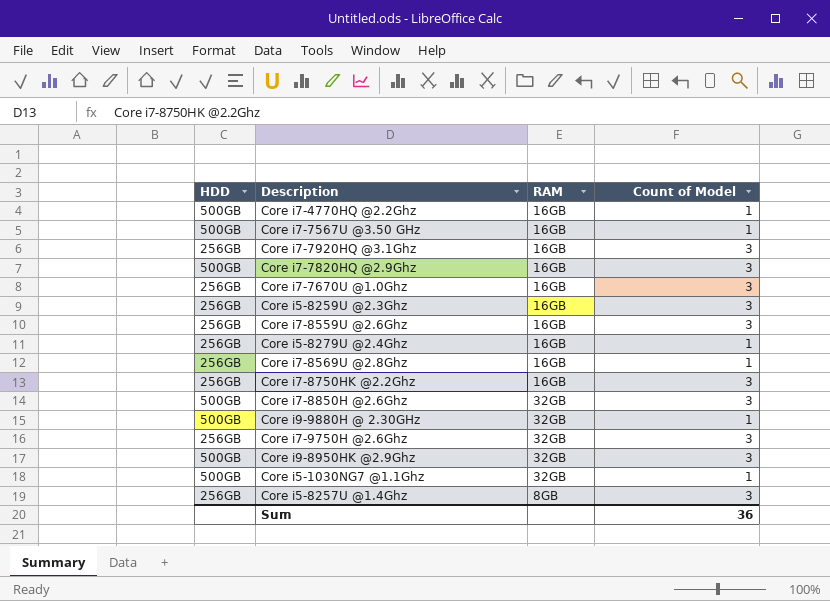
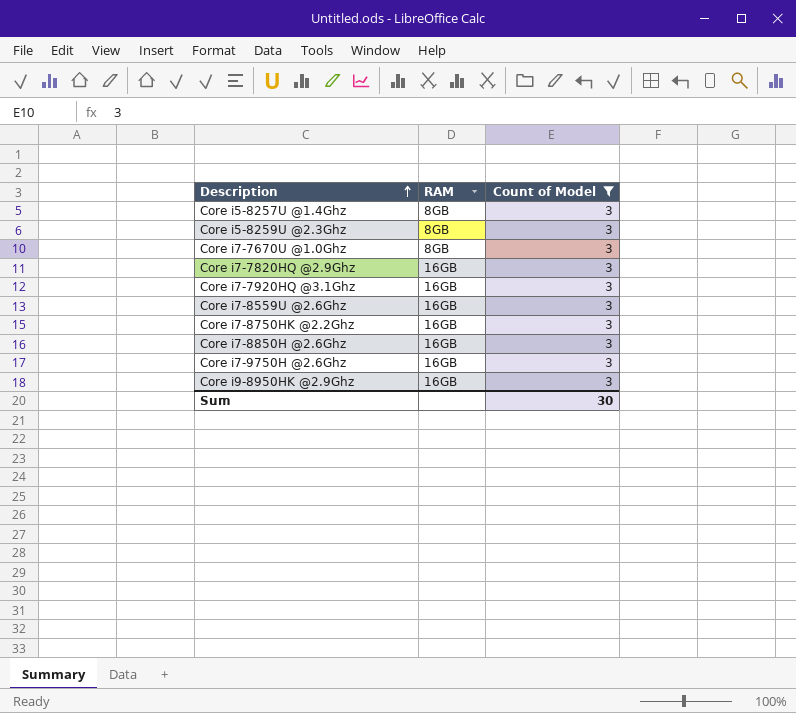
filter: none -> Count of Model = 3
row order: none -> Description ascending
column HDD | position: 1 -> none
Core i5-8259U @2.3Ghz | RAM: 16GB -> 8GB
Core i7-7670U @1.0Ghz | RAM: 16GB -> 8GB
Core i7-8850H @2.6Ghz | RAM: 32GB -> 16GB
Core i7-9750H @2.6Ghz | RAM: 32GB -> 16GB
Core i9-8950HK @2.9Ghz | RAM: 32GB -> 16GB
Sum | Count of Model: 36 -> 30

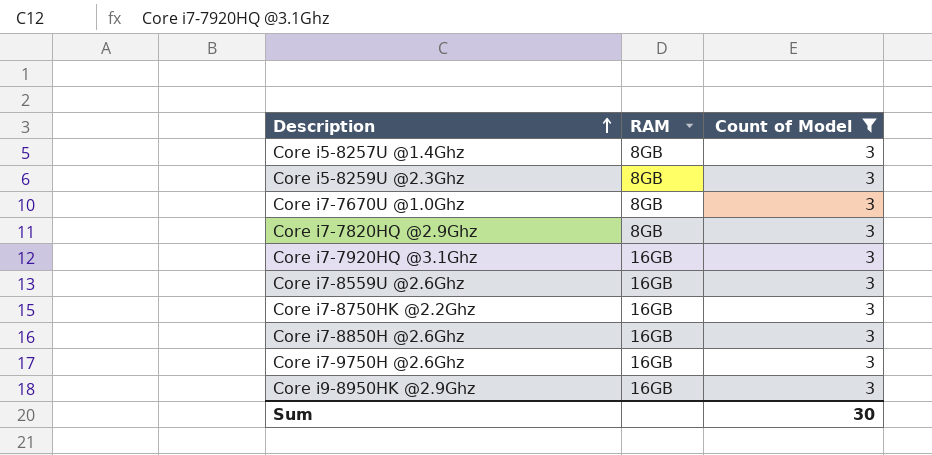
Core i7-7820HQ @2.9Ghz | RAM: 16GB -> 8GB

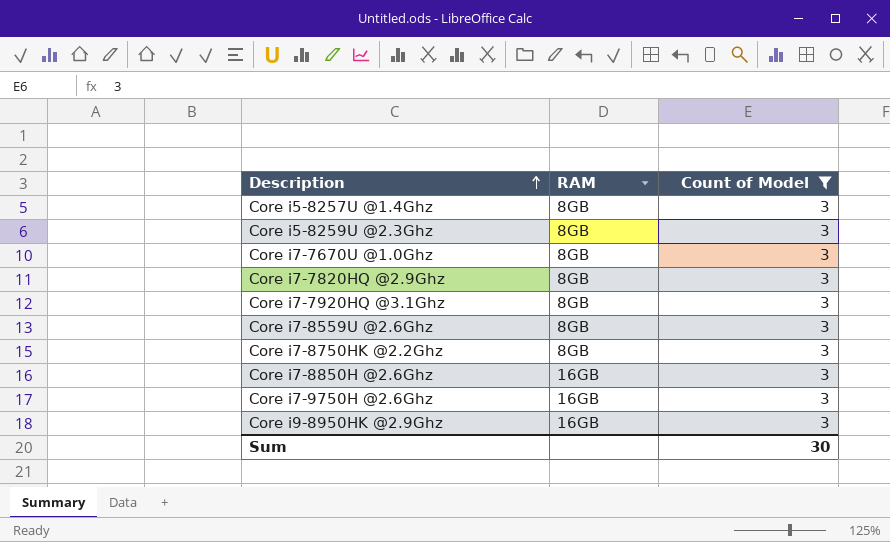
Core i7-7920HQ @3.1Ghz | RAM: 16GB -> 8GB
Core i7-8559U @2.6Ghz | RAM: 16GB -> 8GB
Core i7-8750HK @2.2Ghz | RAM: 16GB -> 8GB

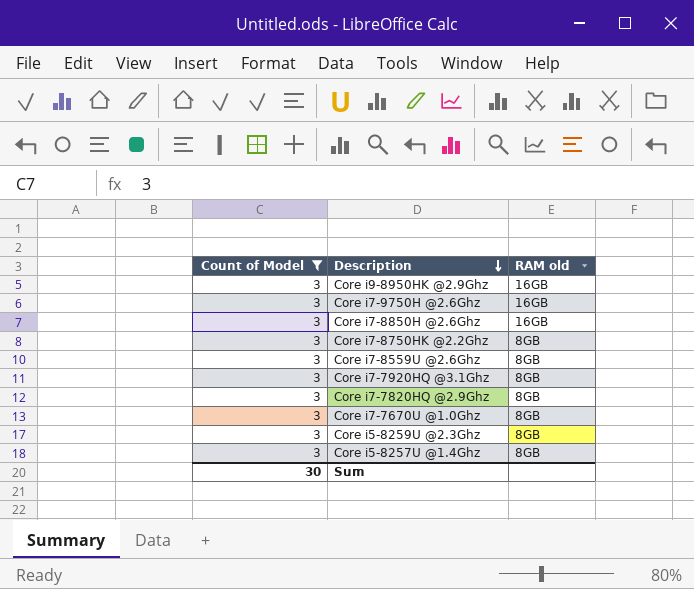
row order: Description ascending -> Description descending
column Count of Model | position: 3 -> 1
column name: RAM -> RAM old

